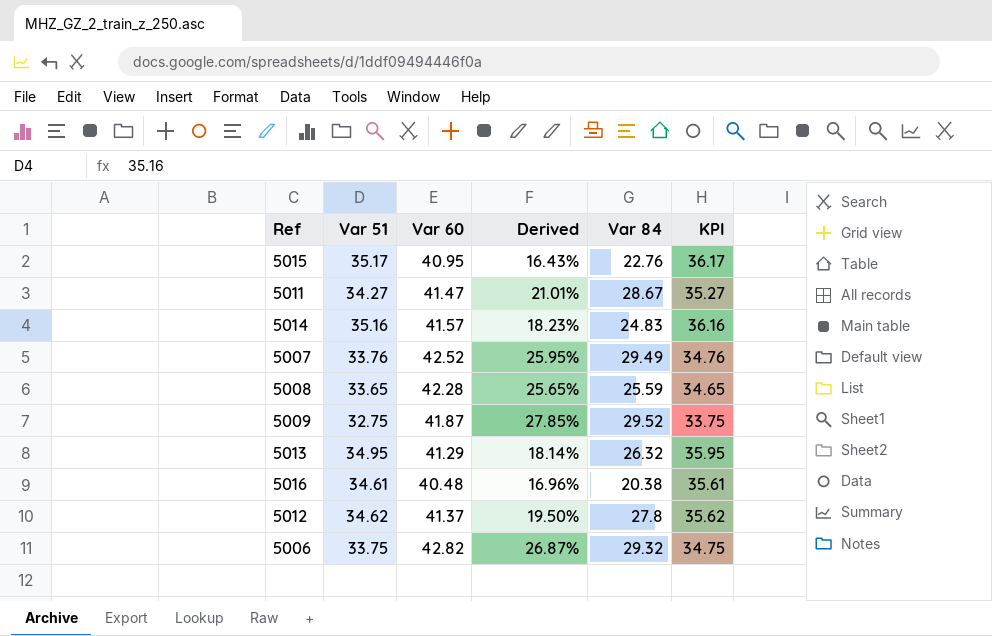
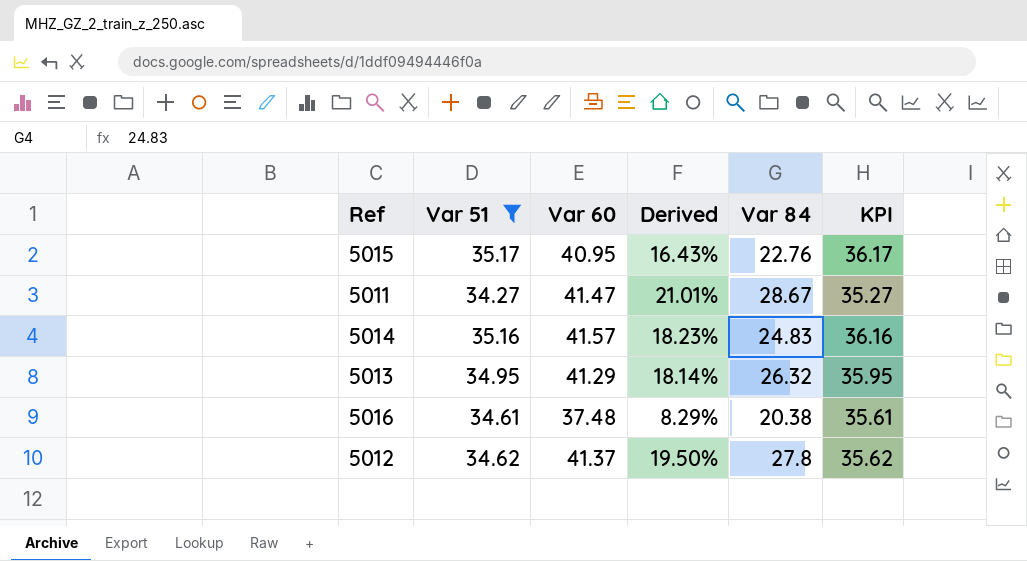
filter: none -> Var 51 >= 34.27
5016 | Var 60: 40.48 -> 37.48
5016 | Derived: 16.96% -> 8.29%

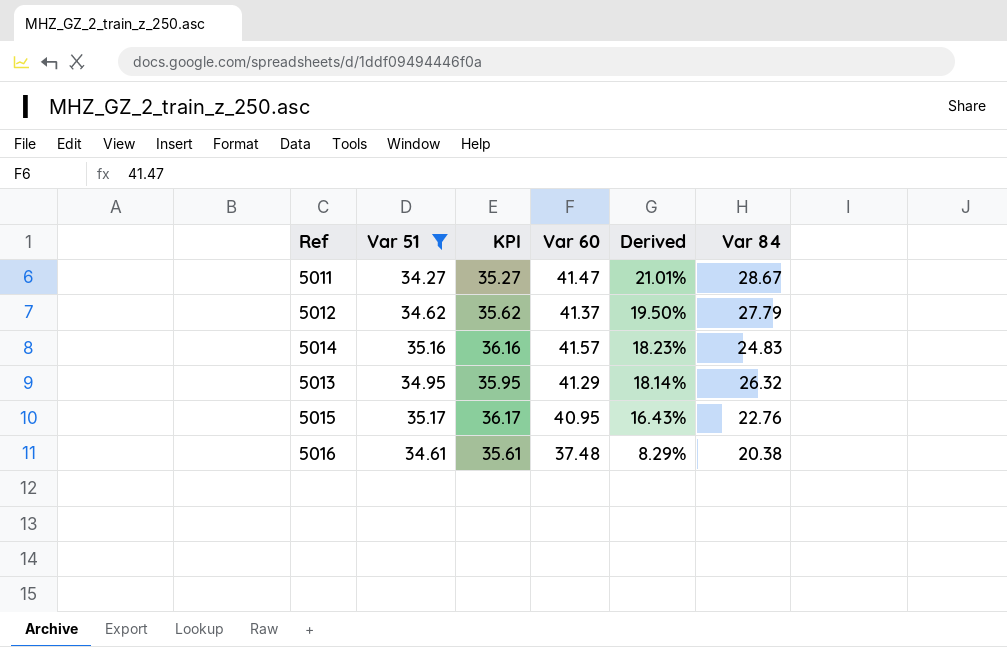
row order: none -> Derived descending
column KPI | position: 6 -> 3
5012 | Var 84: 27.8 -> 27.79

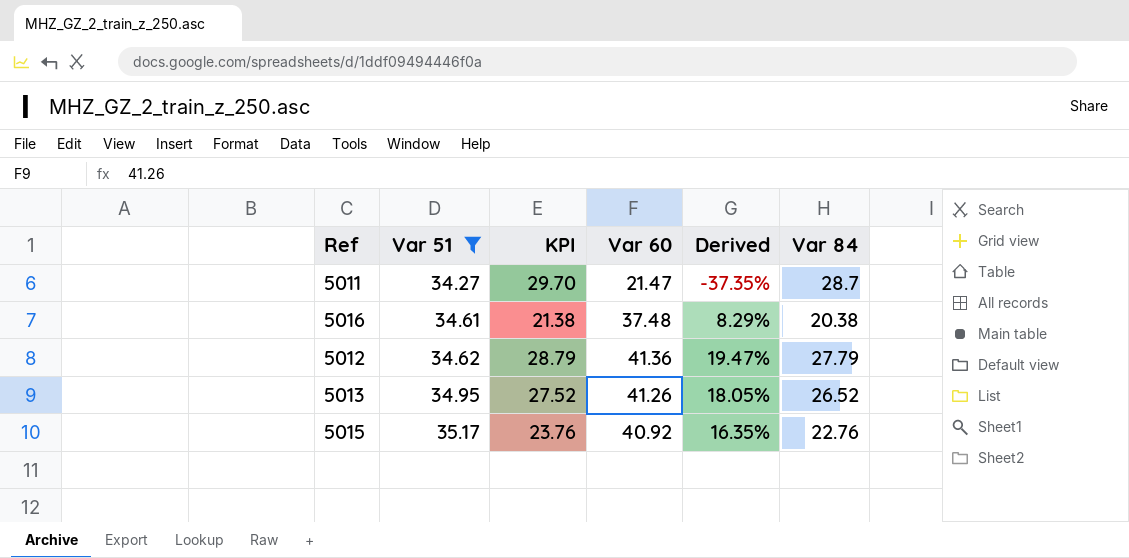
row order: Derived descending -> Var 51 ascending
column KPI | formula: [Var 51] + 1 -> [Var 84] + 1
row 5014: 35.16 | 36.16 | 41.57 | 18.23% | 24.83 -> none
5011 | Var 60: 41.47 -> 21.47
5011 | Derived: 21.01% -> -37.35%
5011 | Var 84: 28.67 -> 28.7
5012 | Var 60: 41.37 -> 41.36
5012 | Derived: 19.50% -> 19.47%
5013 | Var 60: 41.29 -> 41.26
5013 | Derived: 18.14% -> 18.05%
5013 | Var 84: 26.32 -> 26.52
5015 | Var 60: 40.95 -> 40.92
5015 | Derived: 16.43% -> 16.35%

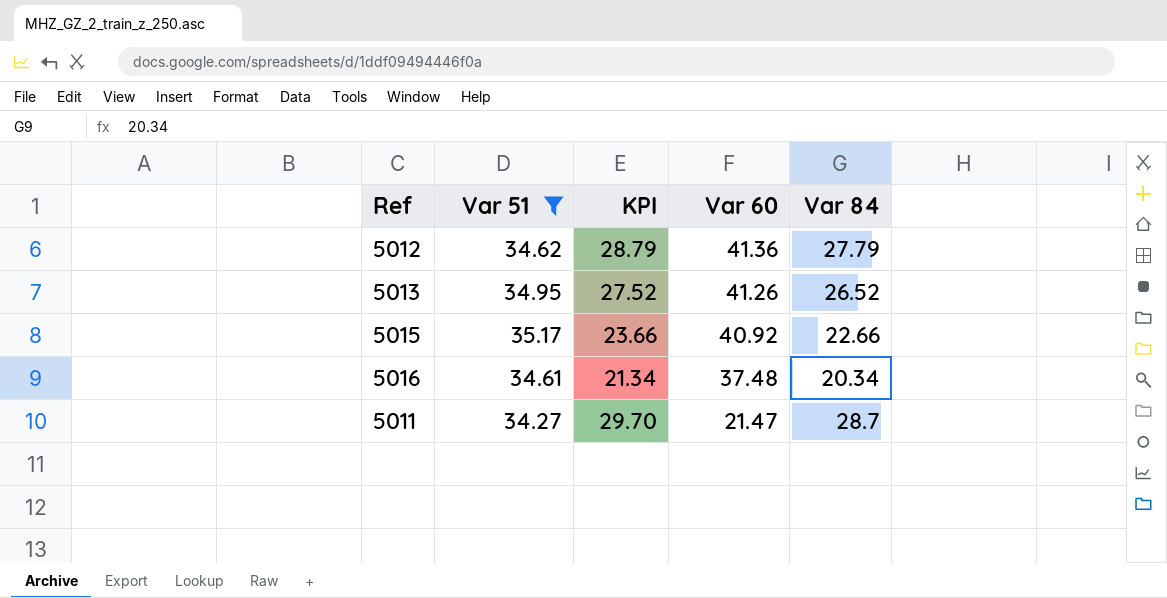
row order: Var 51 ascending -> Var 60 descending
column Derived | formula: ([Var 60] - [Var 51]) / [Var 51] -> none
5015 | KPI: 23.76 -> 23.66
5015 | Var 84: 22.76 -> 22.66
5016 | KPI: 21.38 -> 21.34
5016 | Var 84: 20.38 -> 20.34

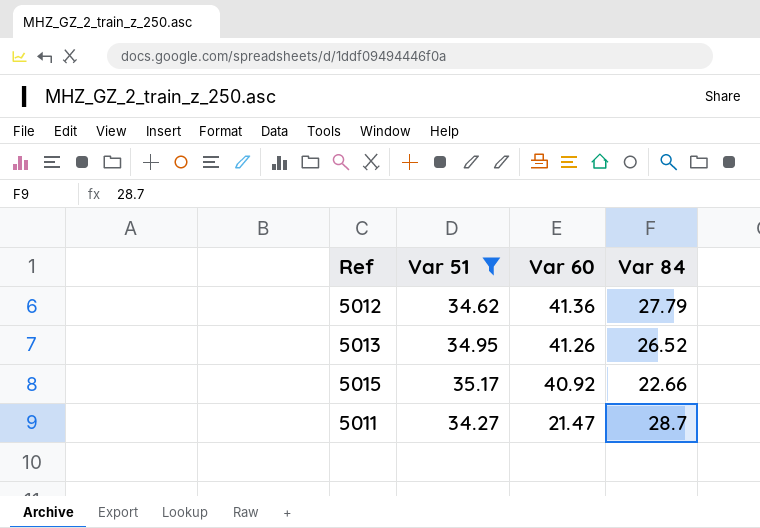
column KPI | formula: [Var 84] + 1 -> none
row 5016: 34.61 | 21.34 | 37.48 | 20.34 -> none

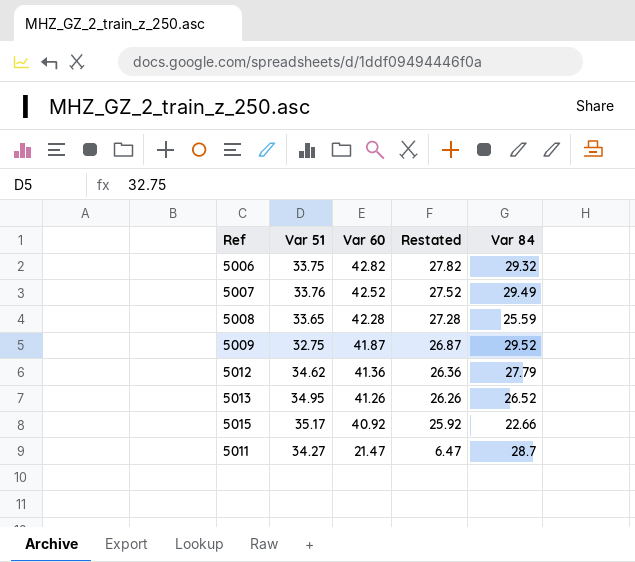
filter: Var 51 >= 34.27 -> none
column Restated | formula: none -> [Var 60] - 15

